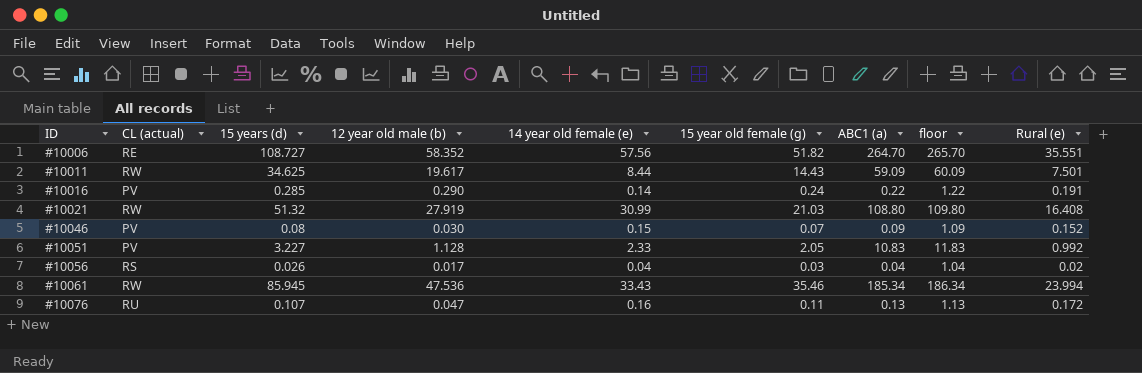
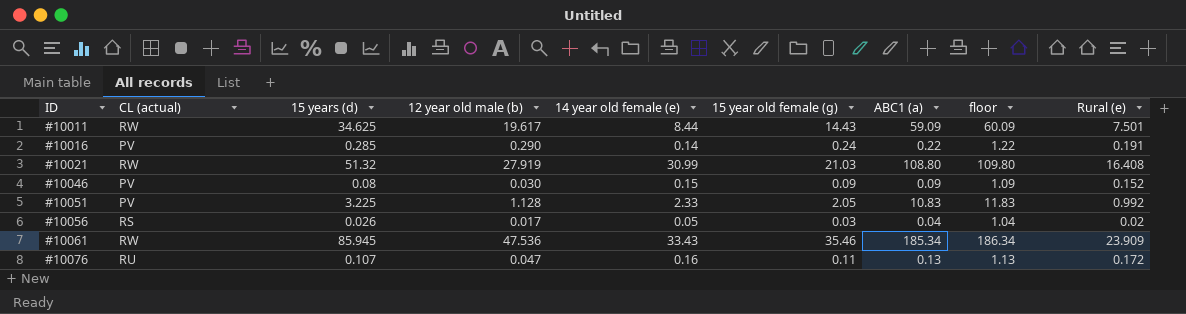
row #10006: RE | 108.727 | 58.352 | 57.56 | 51.82 | 264.70 | 265.70 | 35.551 -> none
#10046 | 15 year old female (g): 0.07 -> 0.09
#10051 | 15 years (d): 3.227 -> 3.225
#10056 | 14 year old female (e): 0.04 -> 0.05
#10061 | Rural (e): 23.994 -> 23.909

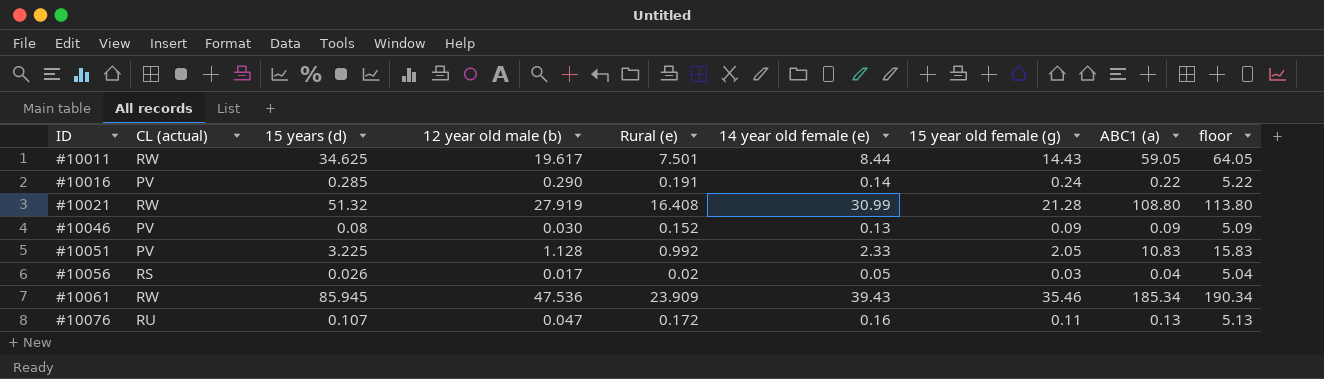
column Rural (e) | position: 9 -> 5
column floor | formula: [ABC1 (a)] + 1 -> [ABC1 (a)] + 5
#10011 | ABC1 (a): 59.09 -> 59.05
#10021 | 15 year old female (g): 21.03 -> 21.28
#10046 | 14 year old female (e): 0.15 -> 0.13
#10061 | 14 year old female (e): 33.43 -> 39.43

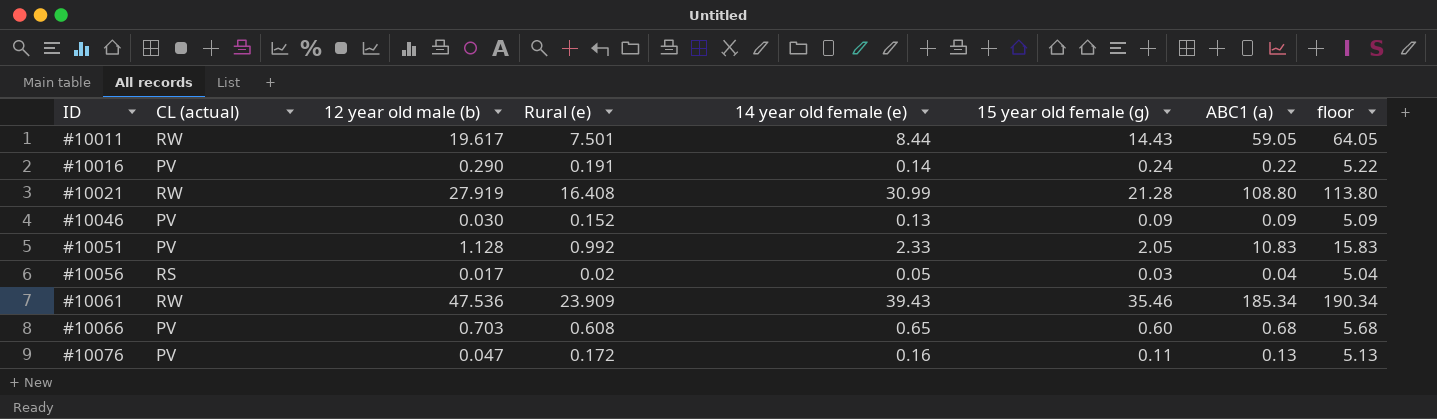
column 15 years (d) | position: 3 -> none
row #10066: none -> PV | 0.703 | 0.608 | 0.65 | 0.60 | 0.68 | 5.68
#10076 | CL (actual): RU -> PV

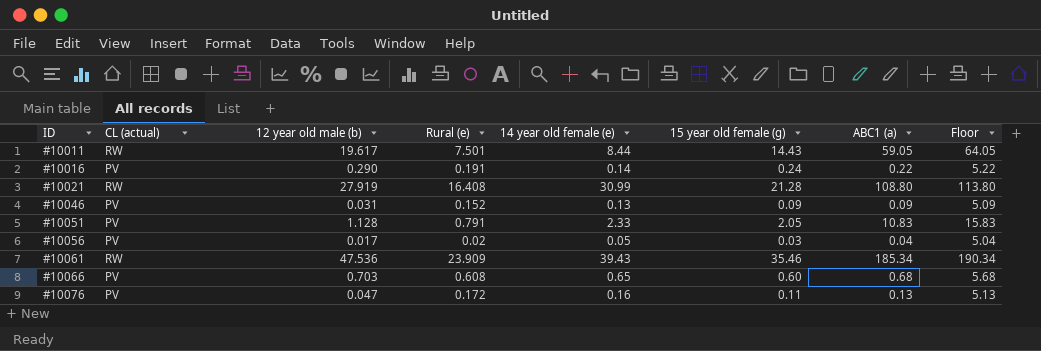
column name: floor -> Floor
#10046 | 12 year old male (b): 0.030 -> 0.031
#10051 | Rural (e): 0.992 -> 0.791
#10056 | CL (actual): RS -> PV

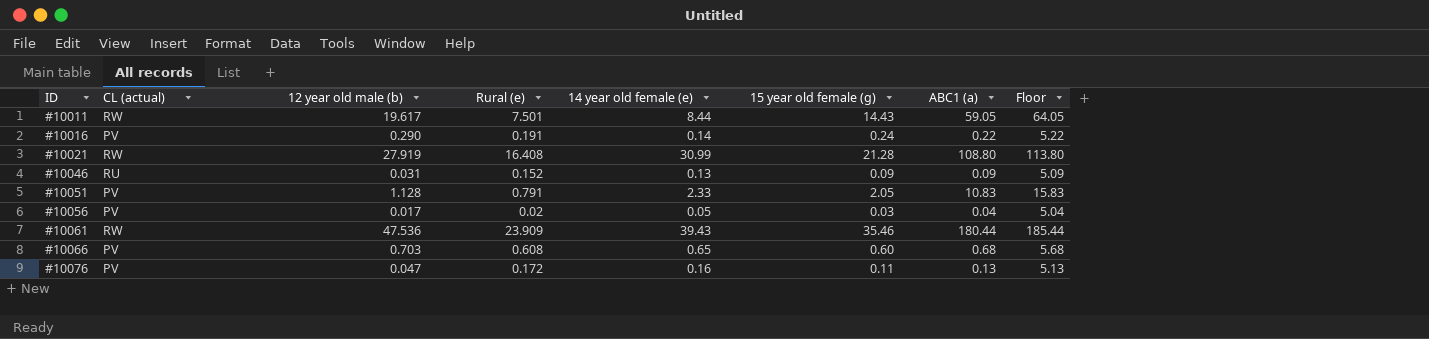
#10046 | CL (actual): PV -> RU
#10061 | ABC1 (a): 185.34 -> 180.44
#10061 | Floor: 190.34 -> 185.44

